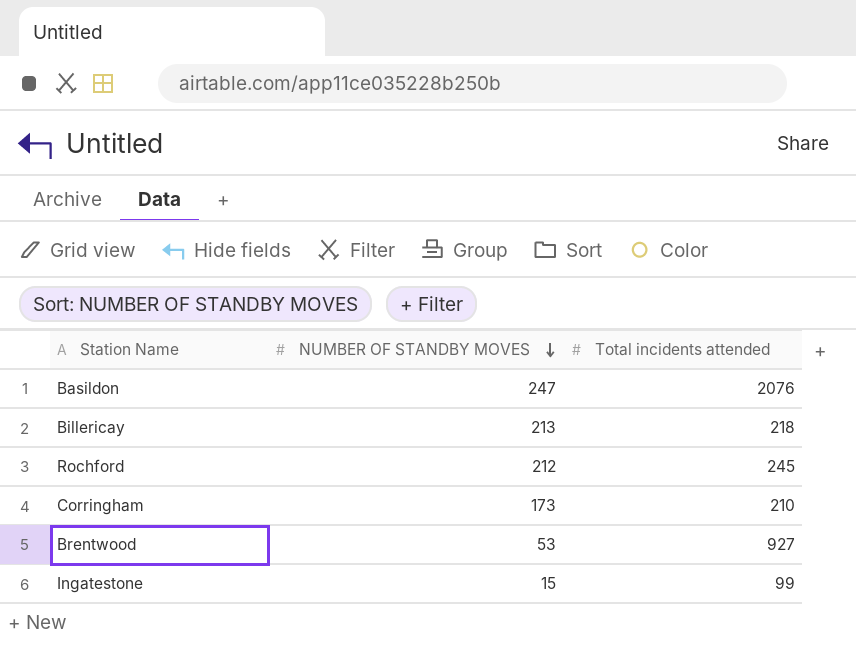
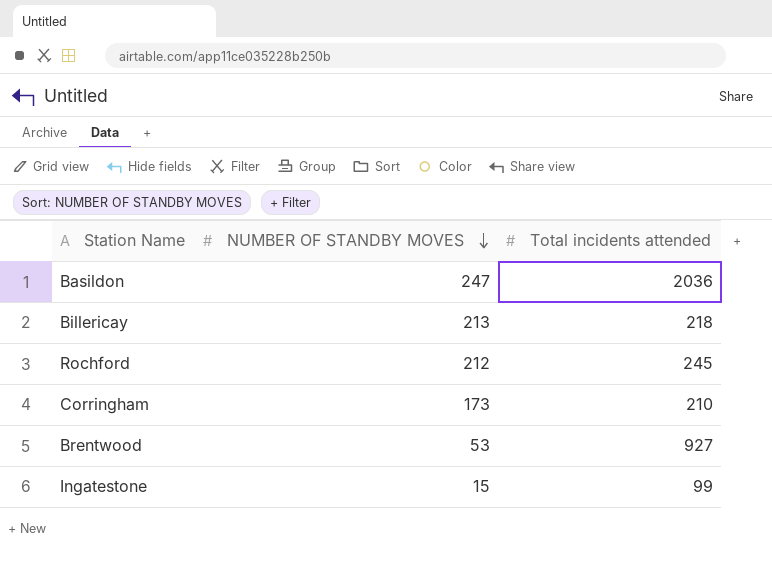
Basildon | Total incidents attended: 2076 -> 2036

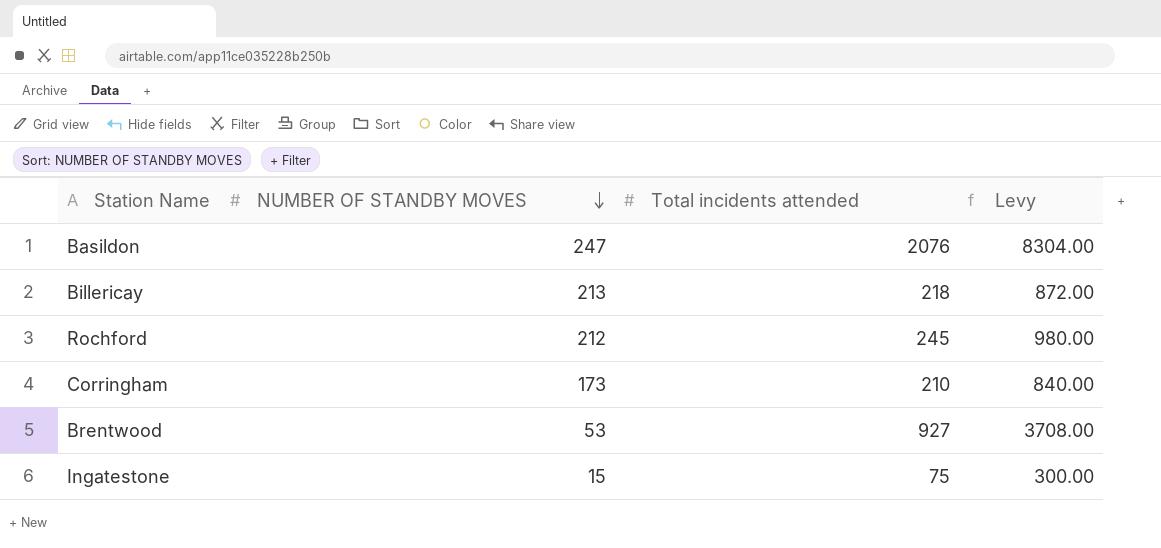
column Levy | formula: none -> [Total incidents attended] * 4
Basildon | Total incidents attended: 2036 -> 2076
Ingatestone | Total incidents attended: 99 -> 75

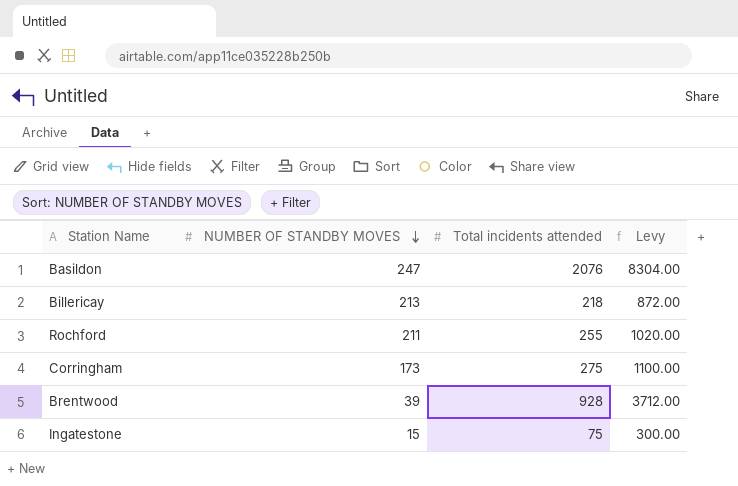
Rochford | NUMBER OF STANDBY MOVES: 212 -> 211
Rochford | Total incidents attended: 245 -> 255
Rochford | Levy: 980.00 -> 1020.00
Corringham | Total incidents attended: 210 -> 275
Corringham | Levy: 840.00 -> 1100.00
Brentwood | NUMBER OF STANDBY MOVES: 53 -> 39
Brentwood | Total incidents attended: 927 -> 928
Brentwood | Levy: 3708.00 -> 3712.00

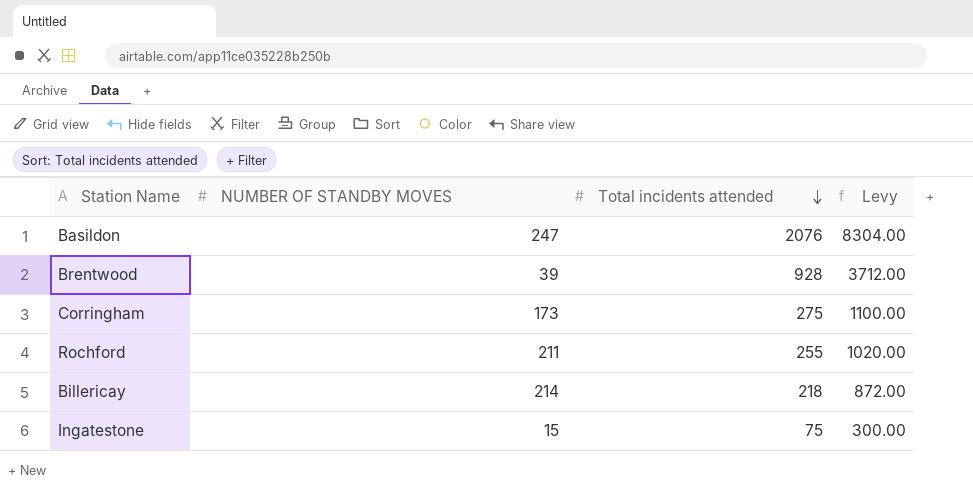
row order: NUMBER OF STANDBY MOVES descending -> Total incidents attended descending
Billericay | NUMBER OF STANDBY MOVES: 213 -> 214

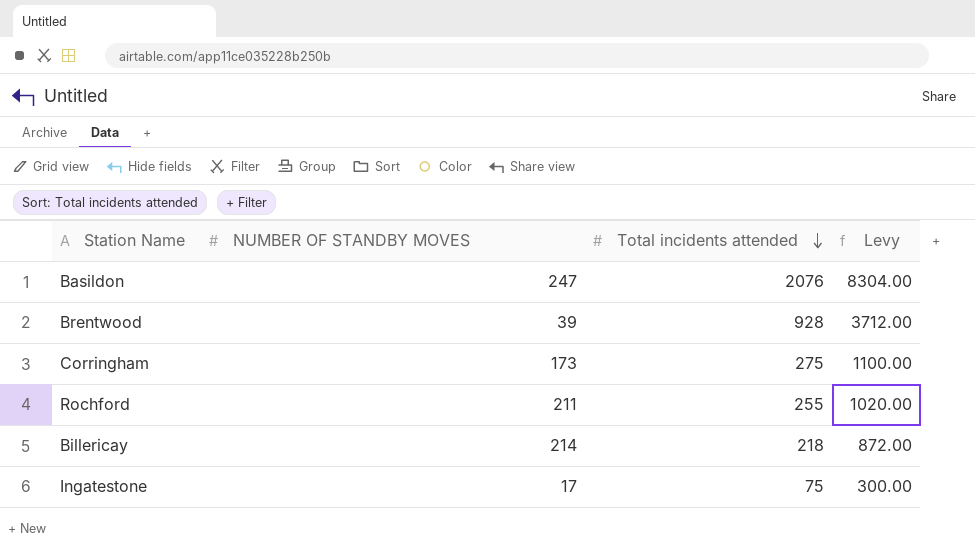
Ingatestone | NUMBER OF STANDBY MOVES: 15 -> 17

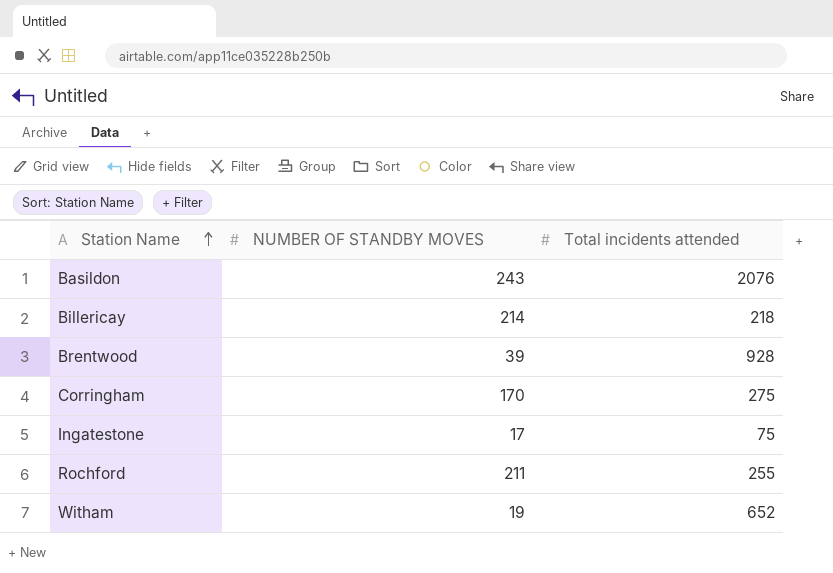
row order: Total incidents attended descending -> Station Name ascending
column Levy | formula: [Total incidents attended] * 4 -> none
Basildon | NUMBER OF STANDBY MOVES: 247 -> 243
Corringham | NUMBER OF STANDBY MOVES: 173 -> 170
row Witham: none -> 19 | 652

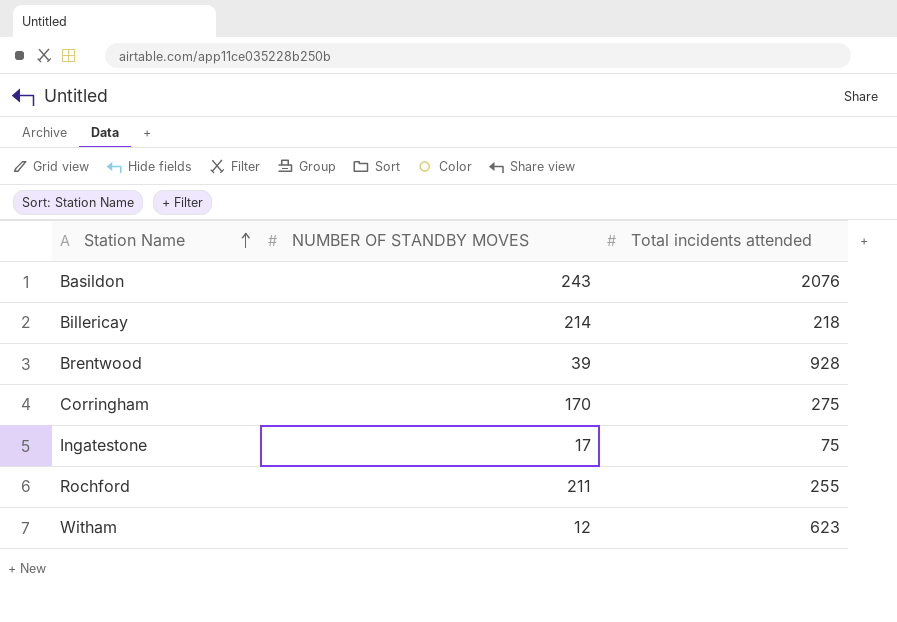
Witham | NUMBER OF STANDBY MOVES: 19 -> 12
Witham | Total incidents attended: 652 -> 623

